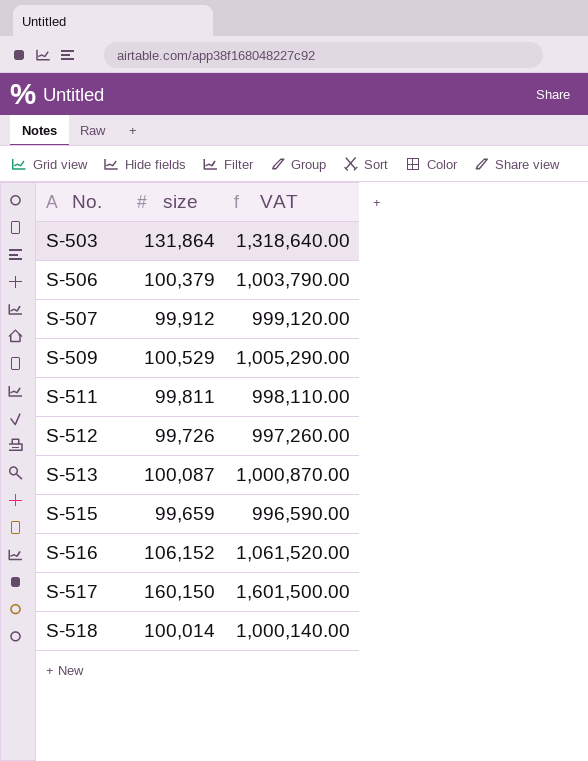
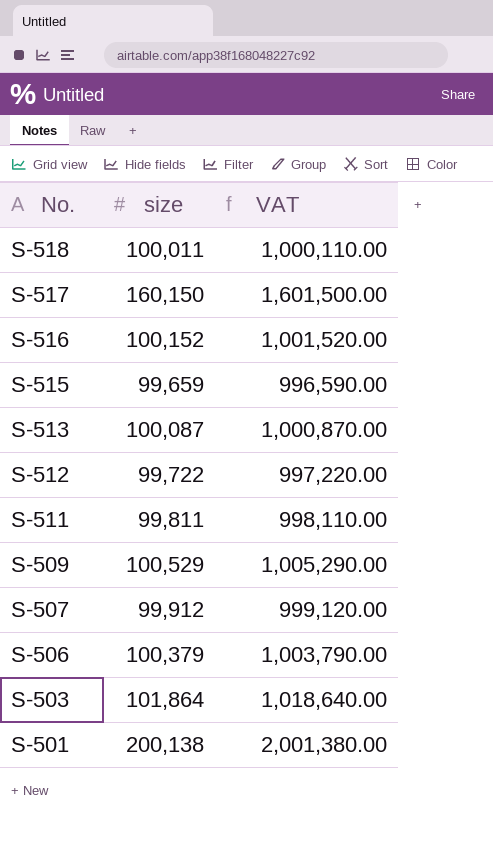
row order: No. ascending -> No. descending
S-518 | size: 100,014 -> 100,011
S-518 | VAT: 1,000,140.00 -> 1,000,110.00
S-516 | size: 106,152 -> 100,152
S-516 | VAT: 1,061,520.00 -> 1,001,520.00
S-512 | size: 99,726 -> 99,722
S-512 | VAT: 997,260.00 -> 997,220.00
S-503 | size: 131,864 -> 101,864
S-503 | VAT: 1,318,640.00 -> 1,018,640.00
row S-501: none -> 200,138 | 2,001,380.00

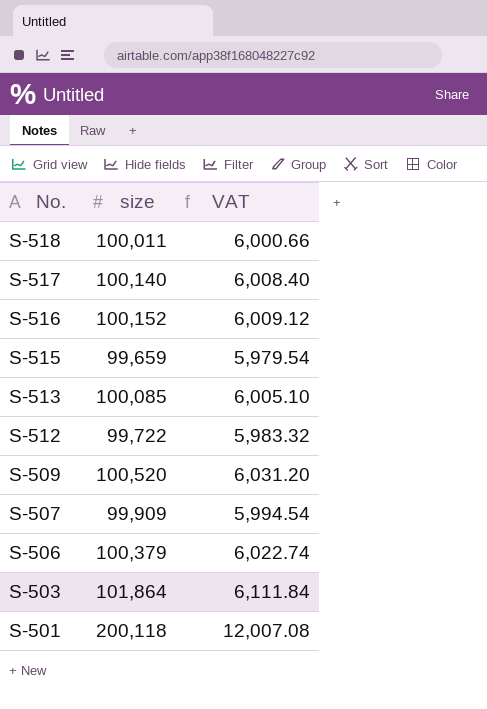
column VAT | formula: [size] * 10 -> [size] * 0.06
row S-511: 99,811 | 998,110.00 -> none
S-517 | size: 160,150 -> 100,140
S-513 | size: 100,087 -> 100,085
S-509 | size: 100,529 -> 100,520
S-507 | size: 99,912 -> 99,909
S-501 | size: 200,138 -> 200,118

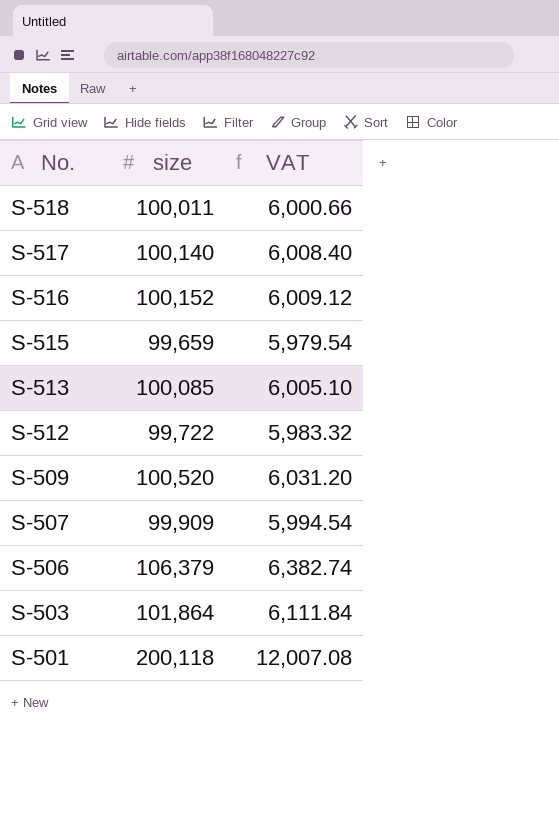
S-506 | size: 100,379 -> 106,379
S-506 | VAT: 6,022.74 -> 6,382.74

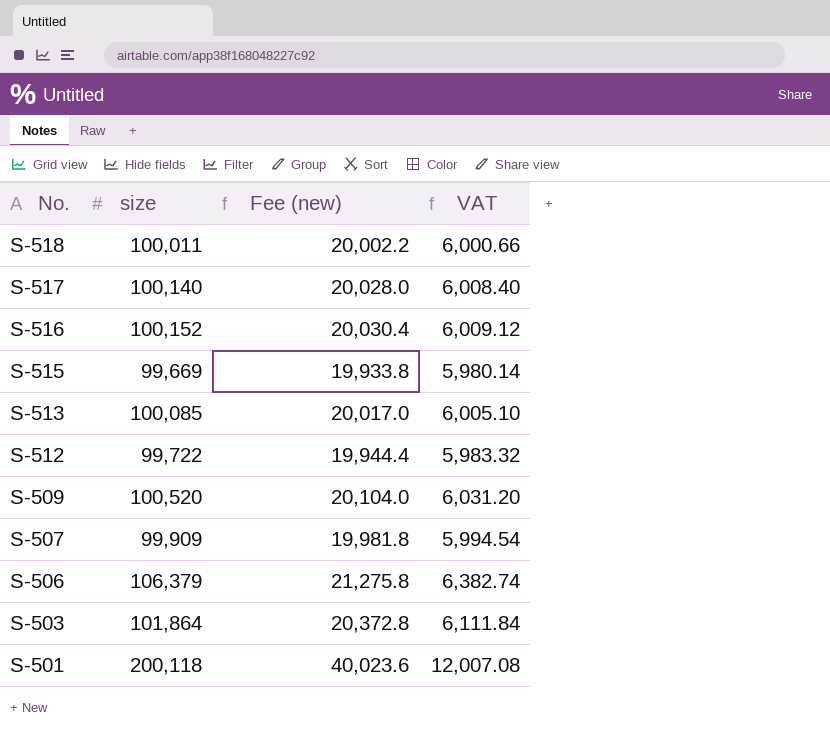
column Fee (new) | formula: none -> [size] * 0.2
S-515 | size: 99,659 -> 99,669
S-515 | VAT: 5,979.54 -> 5,980.14

